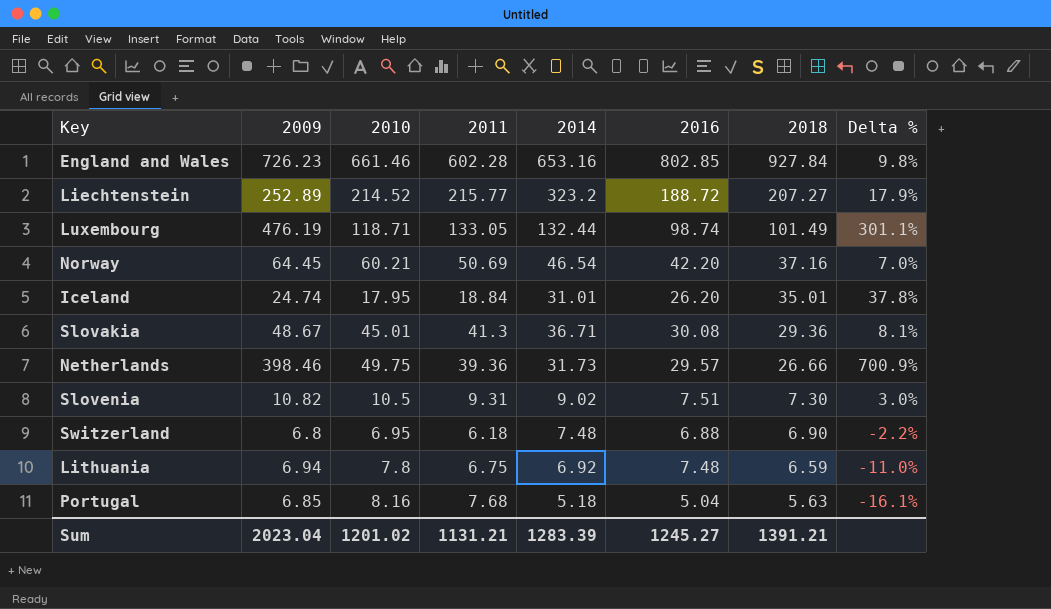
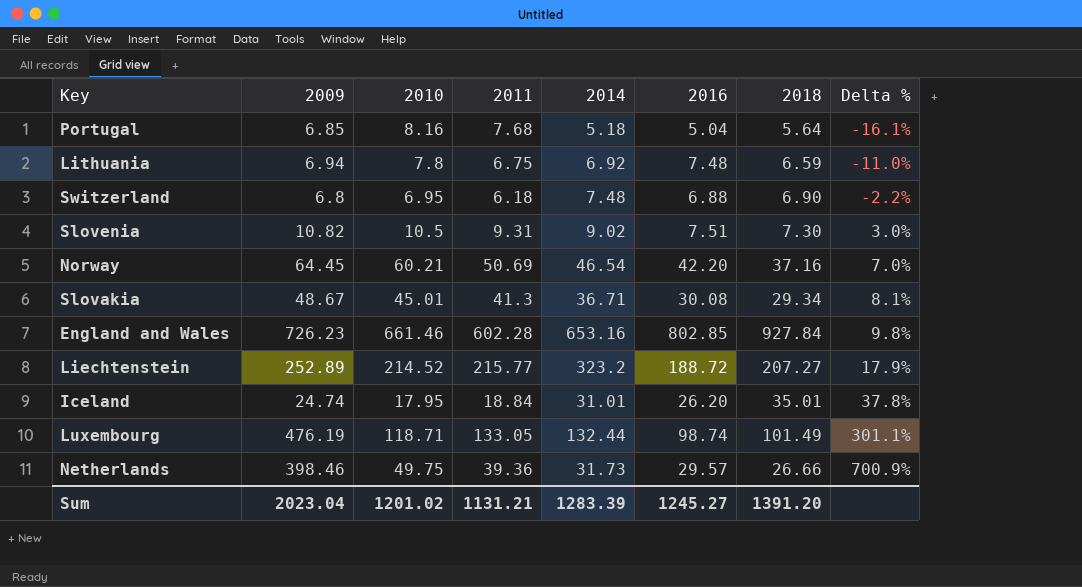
row order: 2018 descending -> Delta % ascending
Portugal | 2018: 5.63 -> 5.64
Slovakia | 2018: 29.36 -> 29.34
Sum | 2018: 1391.21 -> 1391.20

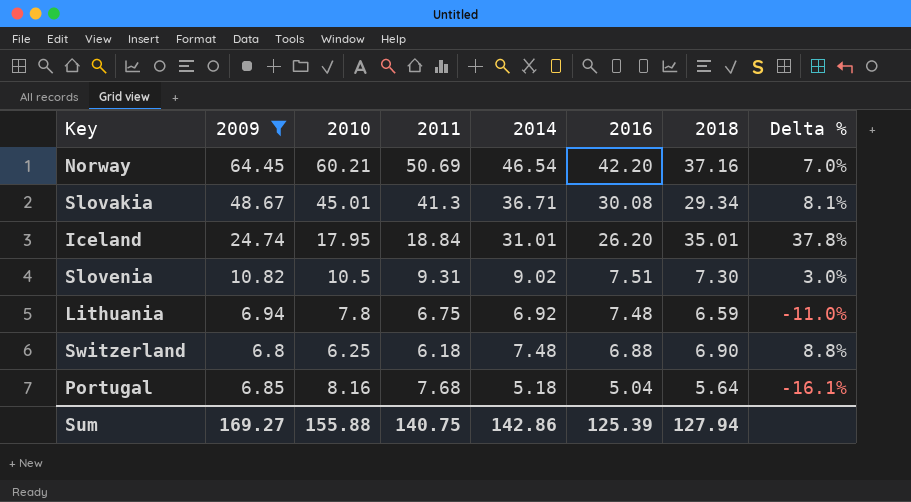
filter: none -> 2009 <= 64.45
row order: Delta % ascending -> 2016 descending
Switzerland | 2010: 6.95 -> 6.25
Switzerland | Delta %: -2.2% -> 8.8%
Sum | 2009: 2023.04 -> 169.27
Sum | 2010: 1201.02 -> 155.88
Sum | 2011: 1131.21 -> 140.75
Sum | 2014: 1283.39 -> 142.86
Sum | 2016: 1245.27 -> 125.39
Sum | 2018: 1391.20 -> 127.94

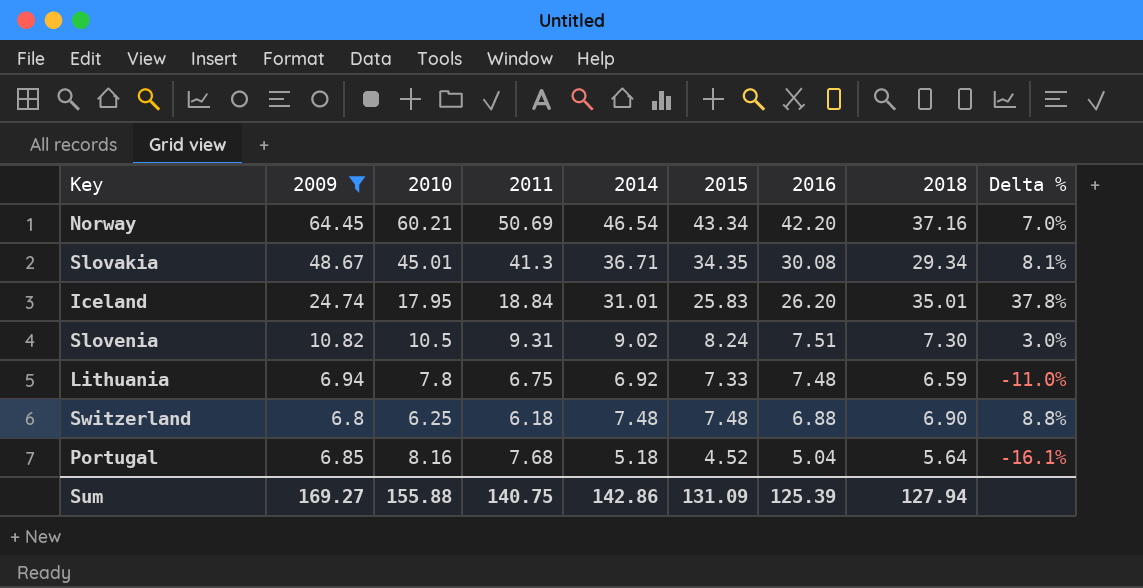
column 2015 | position: none -> 6

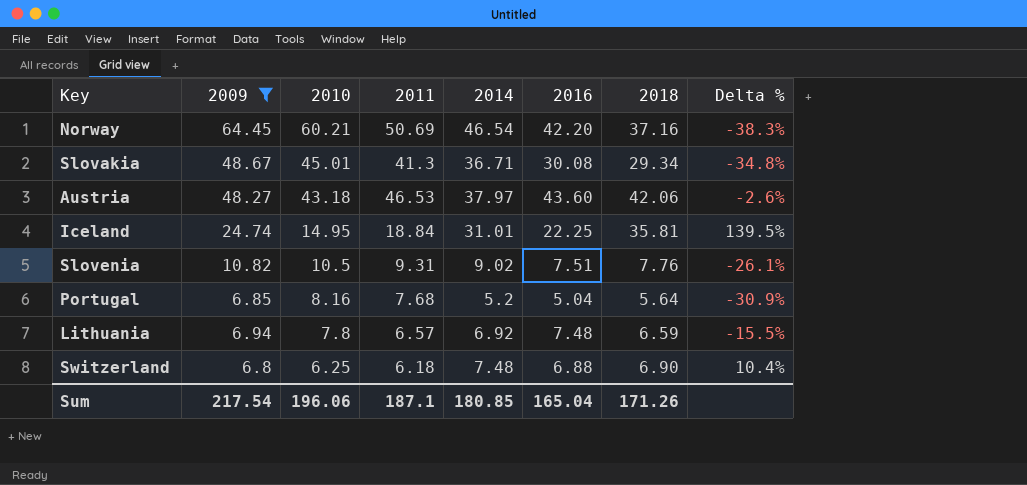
row order: 2016 descending -> 2010 descending
column 2015 | position: 6 -> none
column Delta % | formula: ([2009] - [2010]) / [2010] -> ([2018] - [2010]) / [2010]
row Austria: none -> 48.27 | 43.18 | 46.53 | 37.97 | 43.60 | 42.06 | -2.6%
Iceland | 2010: 17.95 -> 14.95
Iceland | 2016: 26.20 -> 22.25
Iceland | 2018: 35.01 -> 35.81
Slovenia | 2018: 7.30 -> 7.76
Portugal | 2014: 5.18 -> 5.2
Lithuania | 2011: 6.75 -> 6.57
Sum | 2009: 169.27 -> 217.54
Sum | 2010: 155.88 -> 196.06
Sum | 2011: 140.75 -> 187.1
Sum | 2014: 142.86 -> 180.85
Sum | 2016: 125.39 -> 165.04
Sum | 2018: 127.94 -> 171.26

